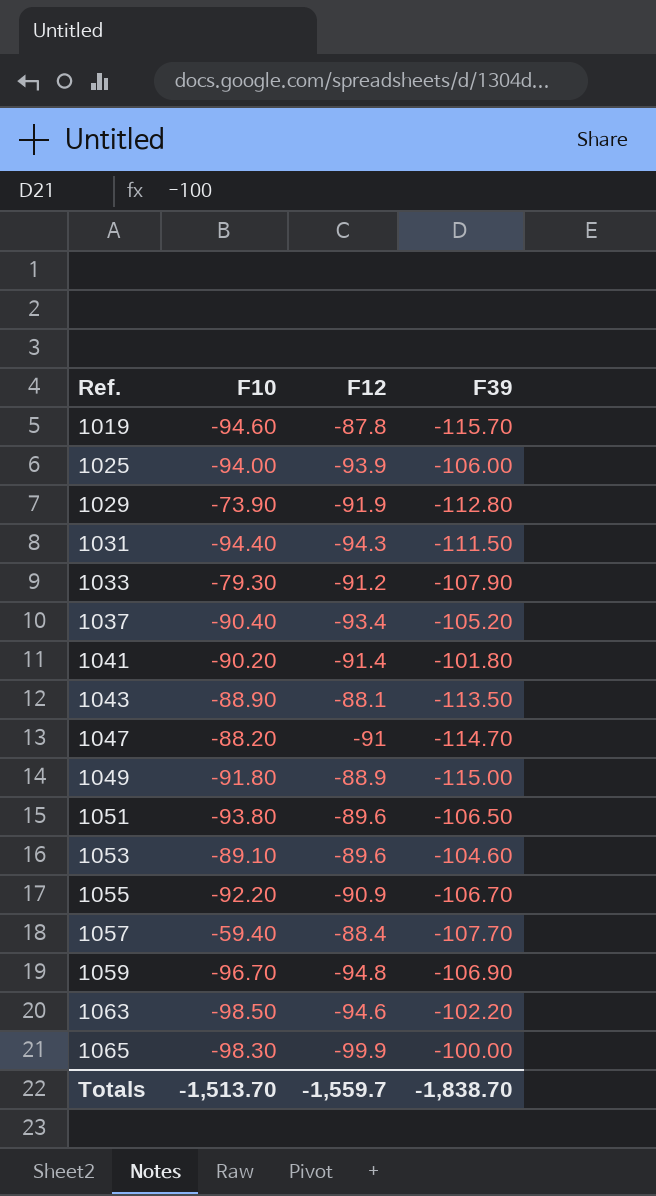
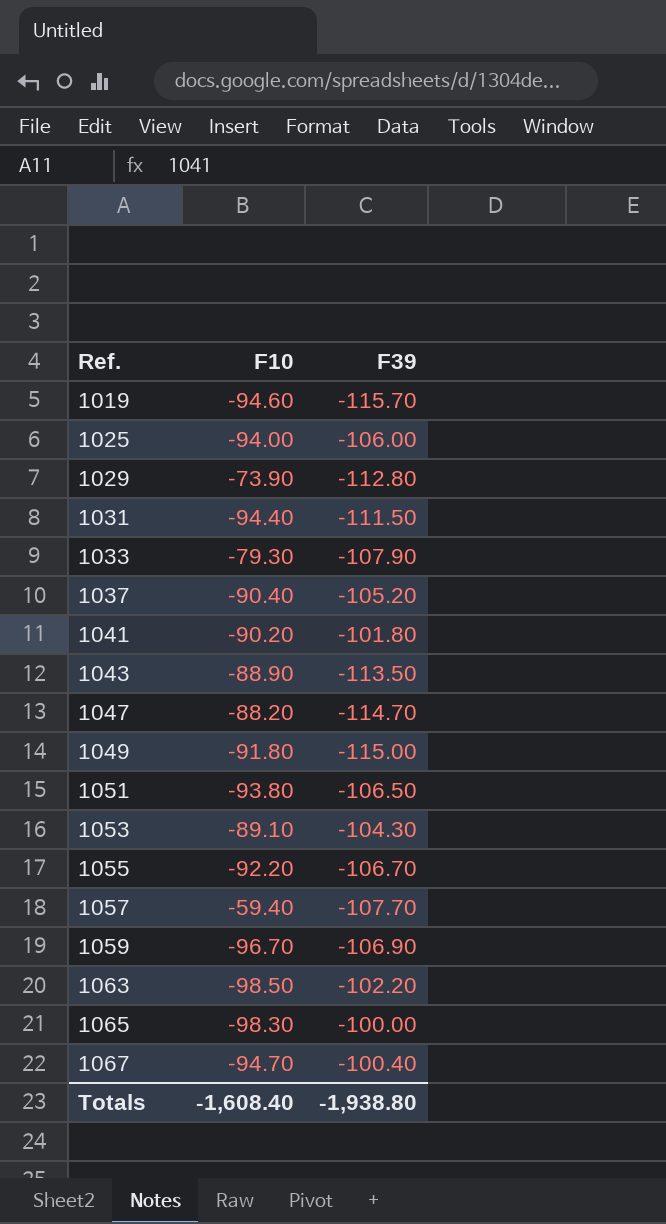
column F12 | position: 3 -> none
1053 | F39: -104.60 -> -104.30
row 1067: none -> -94.70 | -100.40
Totals | F10: -1,513.70 -> -1,608.40
Totals | F39: -1,838.70 -> -1,938.80

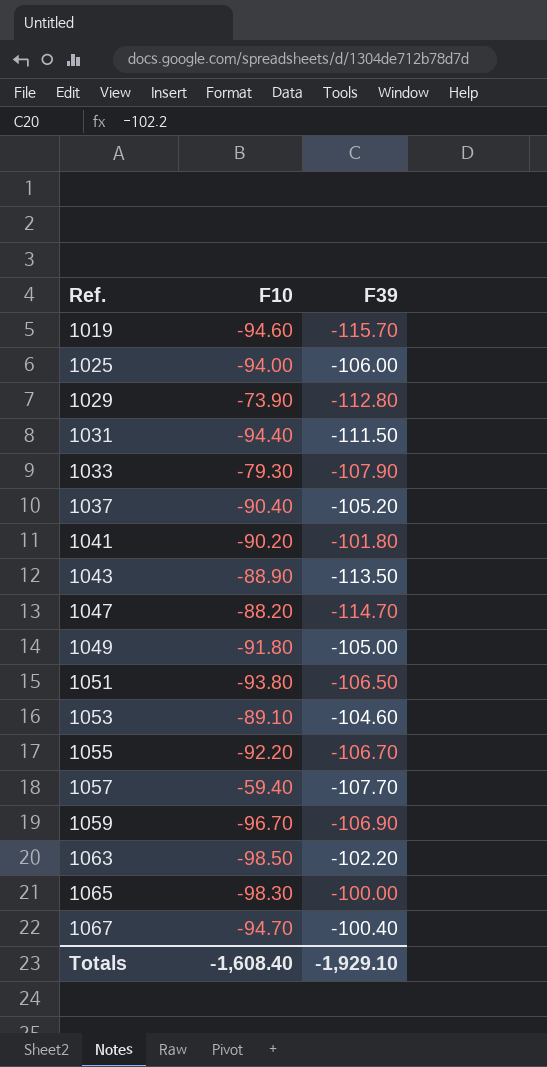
1049 | F39: -115.00 -> -105.00
1053 | F39: -104.30 -> -104.60
Totals | F39: -1,938.80 -> -1,929.10

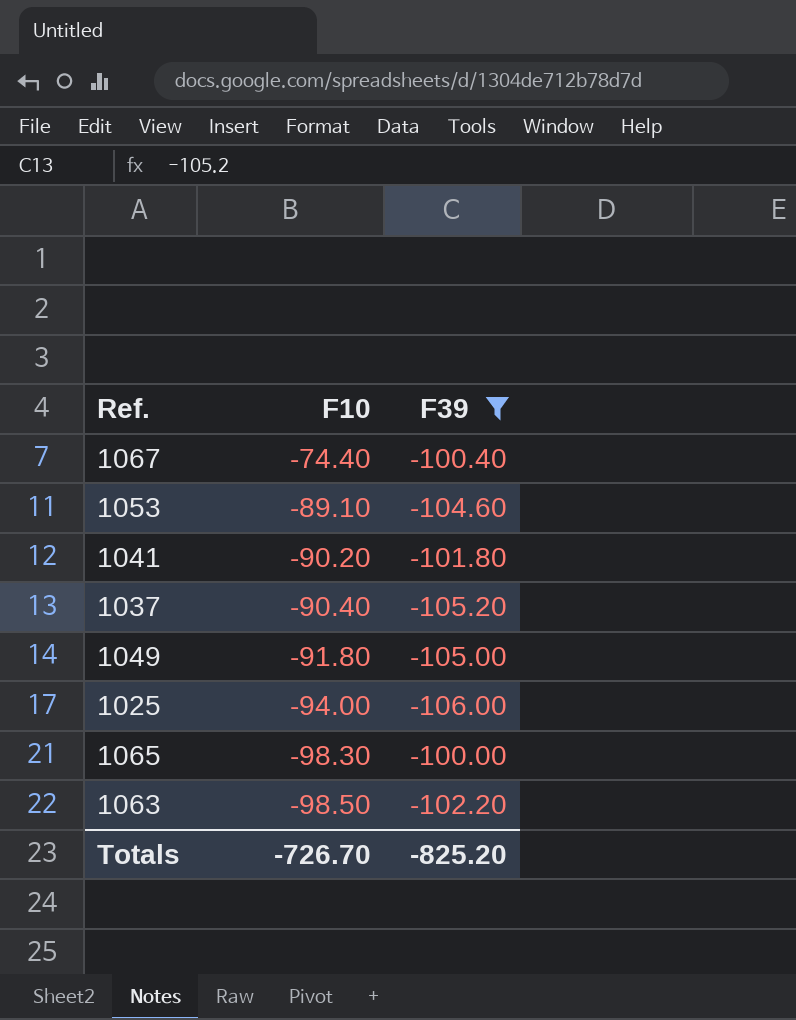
filter: none -> F39 >= -106.00
row order: Ref. ascending -> F10 descending
1067 | F10: -94.70 -> -74.40
Totals | F10: -1,608.40 -> -726.70
Totals | F39: -1,929.10 -> -825.20

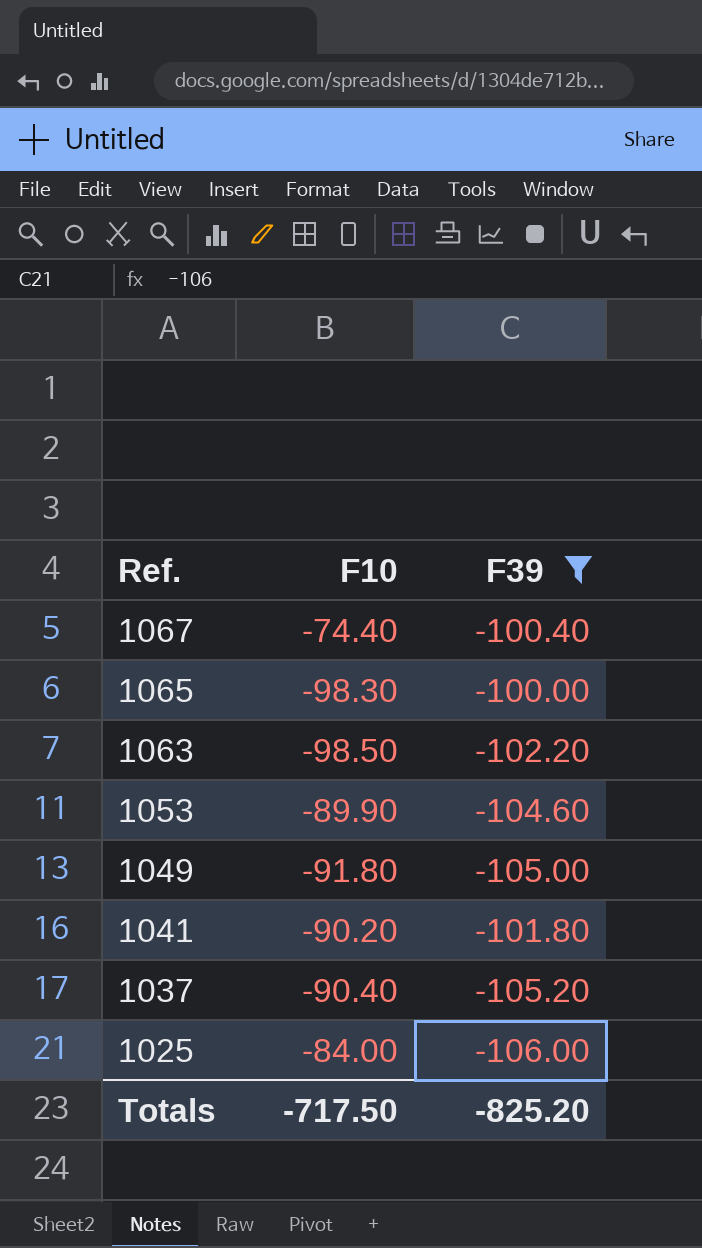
row order: F10 descending -> Ref. descending
1053 | F10: -89.10 -> -89.90
1025 | F10: -94.00 -> -84.00
Totals | F10: -726.70 -> -717.50

